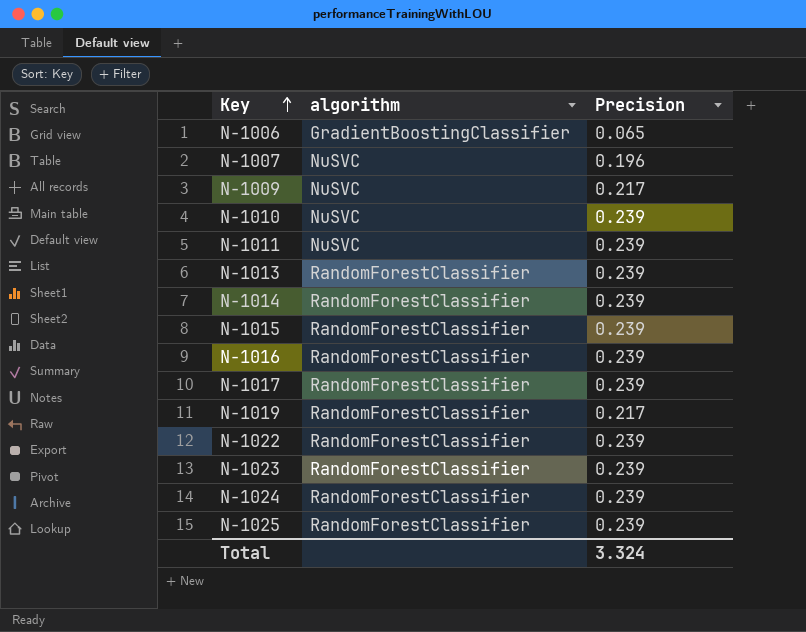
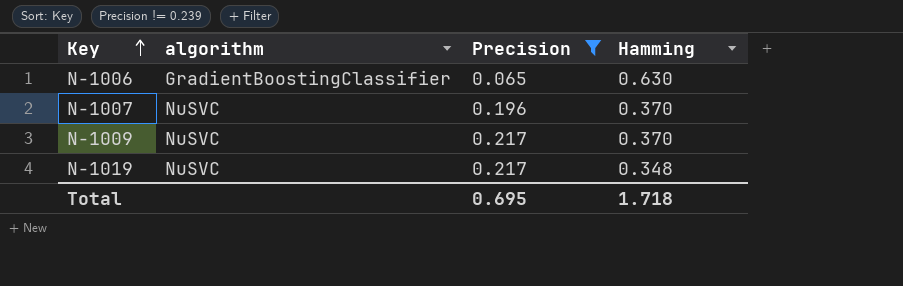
filter: none -> Precision != 0.239
column Hamming | position: none -> 4
N-1019 | algorithm: RandomForestClassifier -> NuSVC
Total | Precision: 3.324 -> 0.695

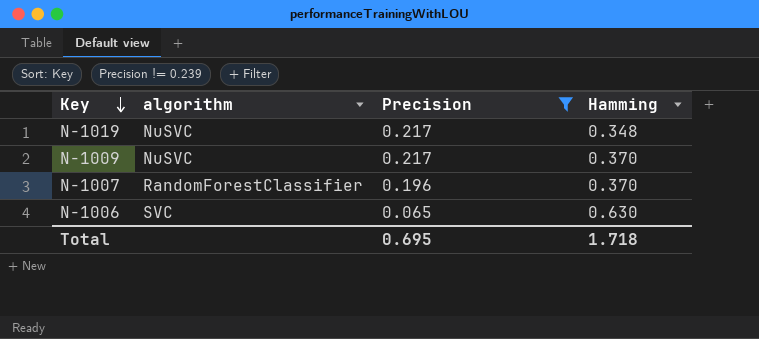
row order: Key ascending -> Key descending
N-1007 | algorithm: NuSVC -> RandomForestClassifier
N-1006 | algorithm: GradientBoostingClassifier -> SVC

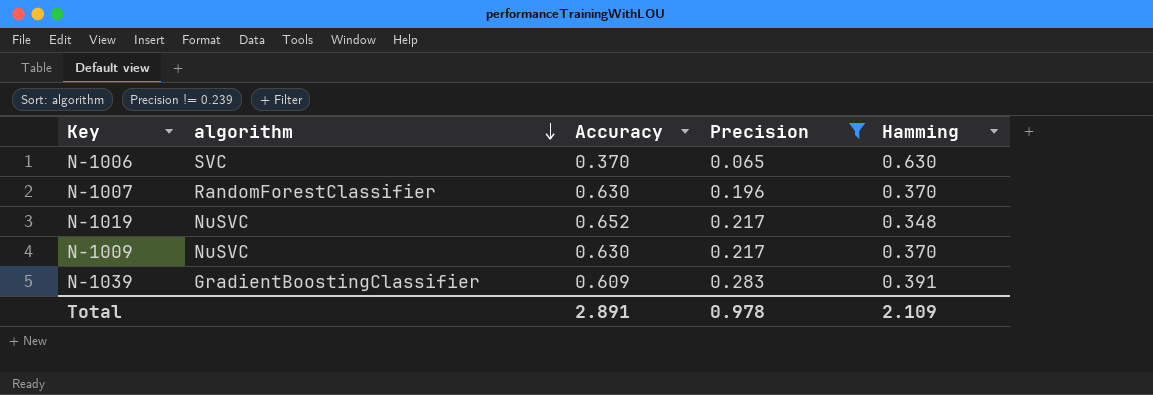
row order: Key descending -> algorithm descending
column Accuracy | position: none -> 3
row N-1039: none -> GradientBoostingClassifier | 0.609 | 0.283 | 0.391
Total | Precision: 0.695 -> 0.978
Total | Hamming: 1.718 -> 2.109

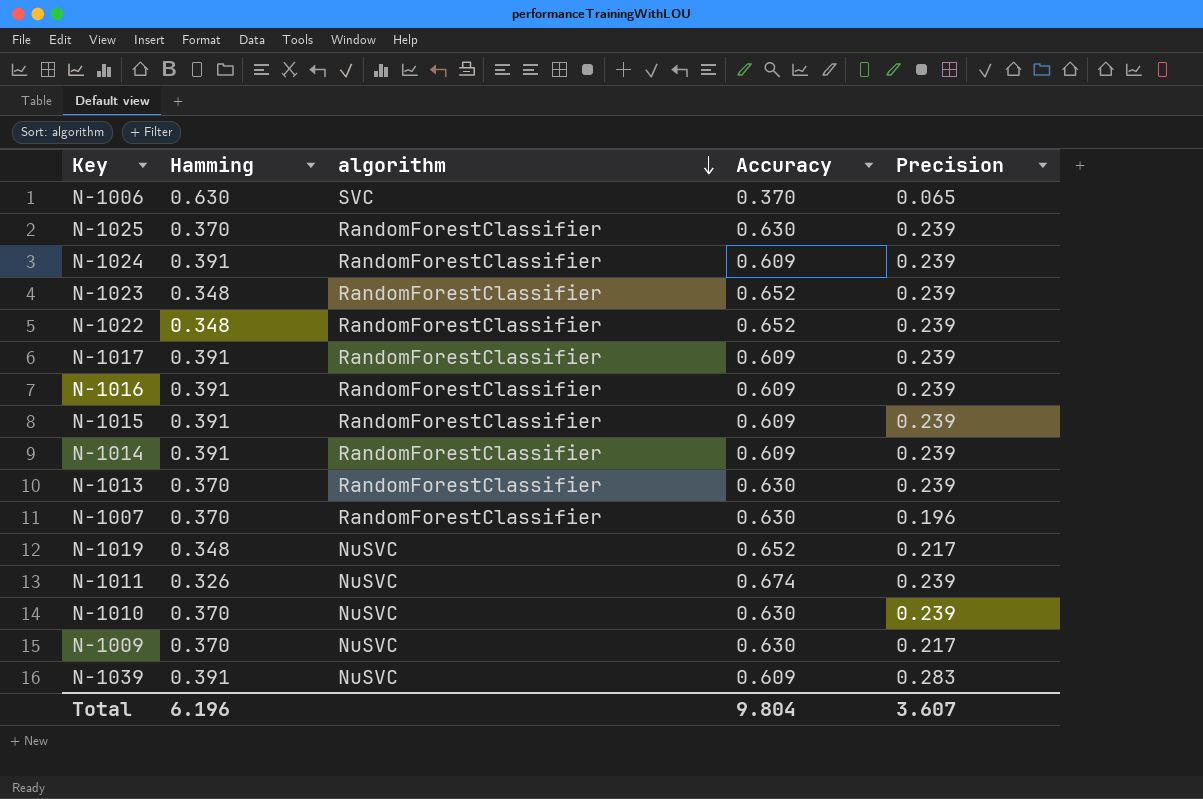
filter: Precision != 0.239 -> none
column Hamming | position: 5 -> 2
N-1039 | algorithm: GradientBoostingClassifier -> NuSVC
Total | Hamming: 2.109 -> 6.196
Total | Accuracy: 2.891 -> 9.804
Total | Precision: 0.978 -> 3.607

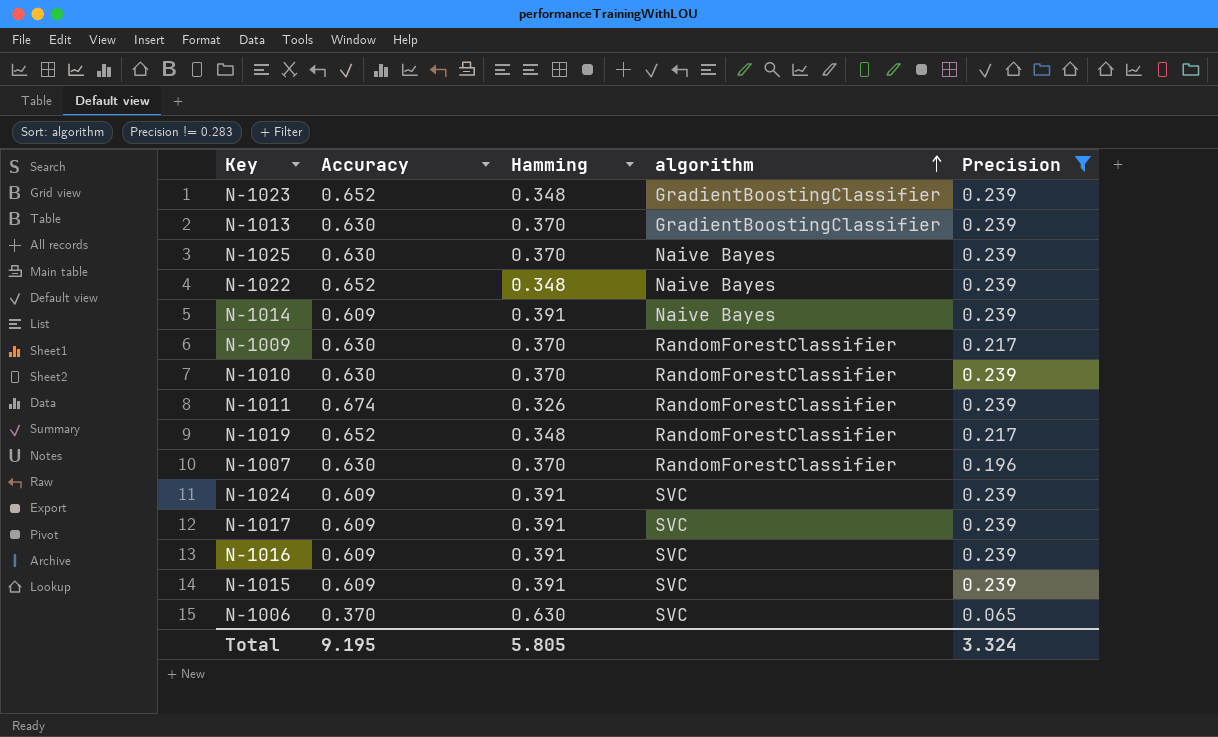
filter: none -> Precision != 0.283
row order: algorithm descending -> algorithm ascending
column Accuracy | position: 4 -> 2
N-1023 | algorithm: RandomForestClassifier -> GradientBoostingClassifier
N-1013 | algorithm: RandomForestClassifier -> GradientBoostingClassifier
N-1025 | algorithm: RandomForestClassifier -> Naive Bayes
N-1022 | algorithm: RandomForestClassifier -> Naive Bayes
N-1014 | algorithm: RandomForestClassifier -> Naive Bayes
N-1009 | algorithm: NuSVC -> RandomForestClassifier
N-1010 | algorithm: NuSVC -> RandomForestClassifier
N-1011 | algorithm: NuSVC -> RandomForestClassifier
N-1019 | algorithm: NuSVC -> RandomForestClassifier
N-1024 | algorithm: RandomForestClassifier -> SVC
N-1017 | algorithm: RandomForestClassifier -> SVC
N-1016 | algorithm: RandomForestClassifier -> SVC
N-1015 | algorithm: RandomForestClassifier -> SVC
Total | Accuracy: 9.804 -> 9.195
Total | Hamming: 6.196 -> 5.805
Total | Precision: 3.607 -> 3.324

